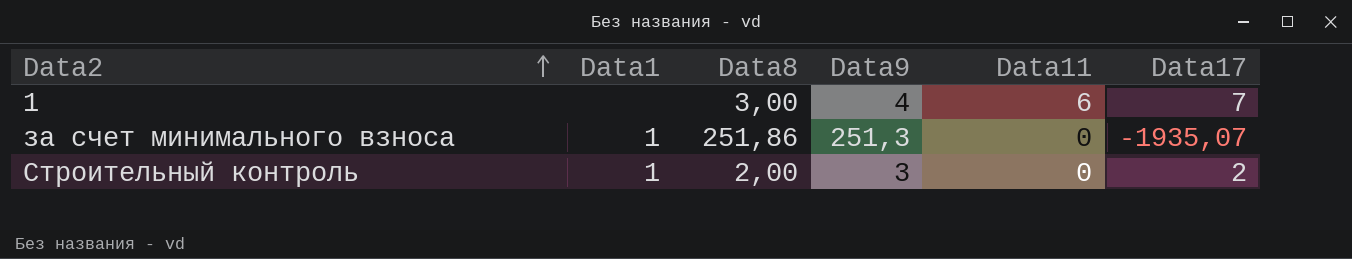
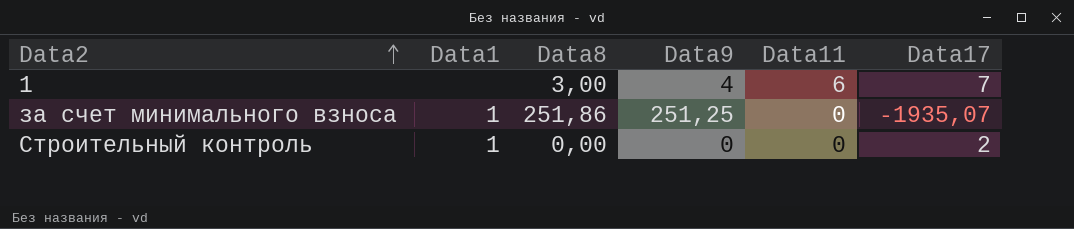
за счет минимального взноса | Data9: 251,3 -> 251,25
Строительный контроль | Data8: 2,00 -> 0,00
Строительный контроль | Data9: 3 -> 0

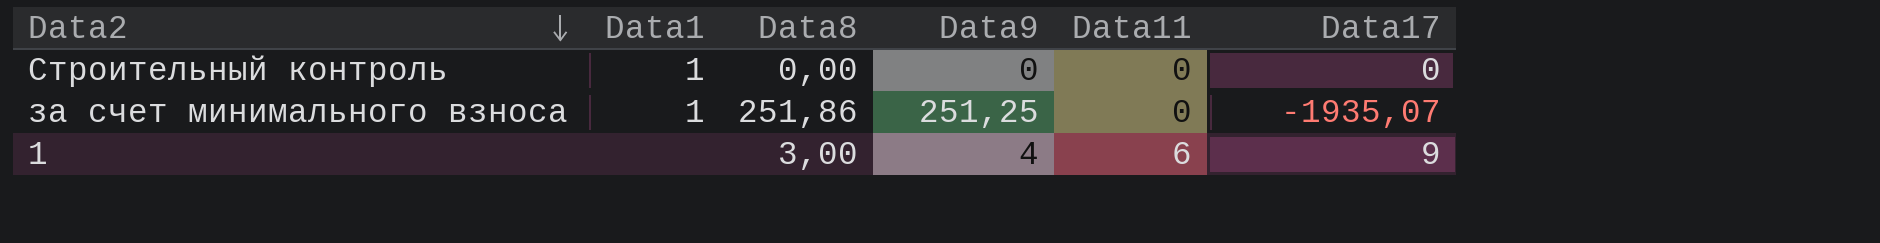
row order: Data2 ascending -> Data2 descending
Строительный контроль | Data17: 2 -> 0
1 | Data17: 7 -> 9

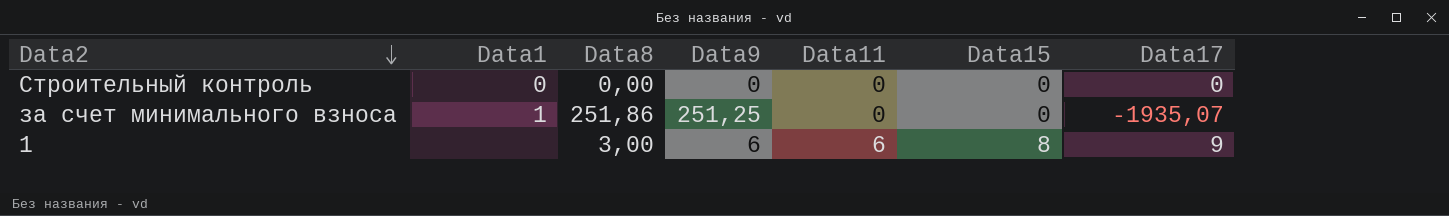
column Data15 | position: none -> 6
Строительный контроль | Data1: 1 -> 0
1 | Data9: 4 -> 6

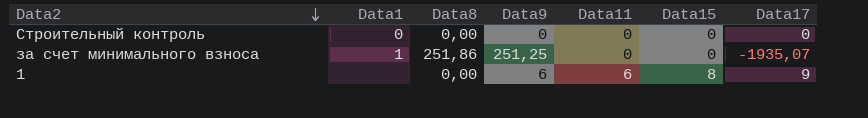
1 | Data8: 3,00 -> 0,00

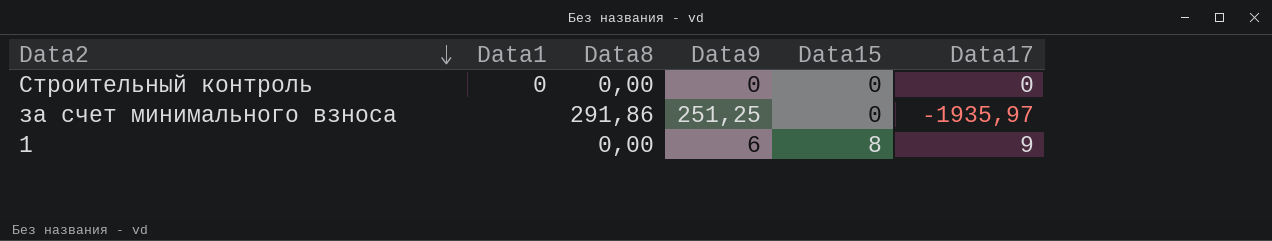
column Data11 | position: 5 -> none
за счет минимального взноса | Data1: 1 -> none
за счет минимального взноса | Data8: 251,86 -> 291,86
за счет минимального взноса | Data17: -1935,07 -> -1935,97

